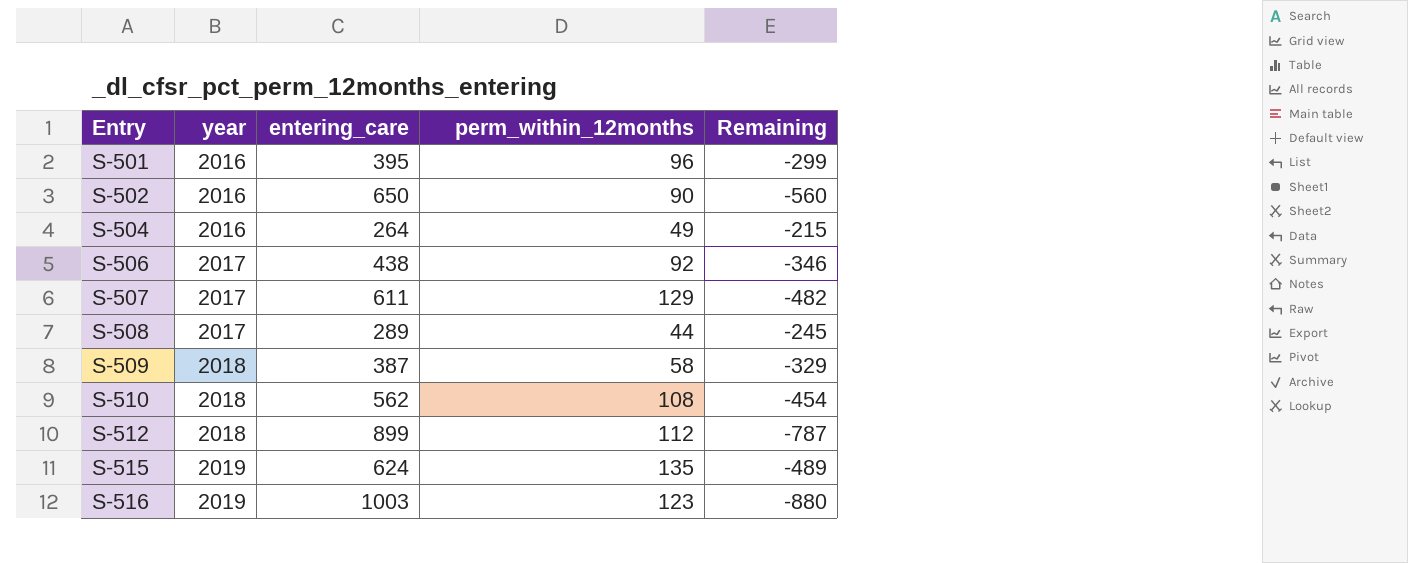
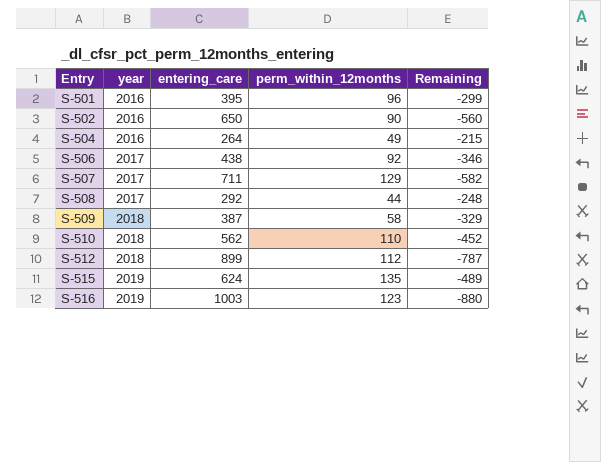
S-507 | entering_care: 611 -> 711
S-507 | Remaining: -482 -> -582
S-508 | entering_care: 289 -> 292
S-508 | Remaining: -245 -> -248
S-510 | perm_within_12months: 108 -> 110
S-510 | Remaining: -454 -> -452

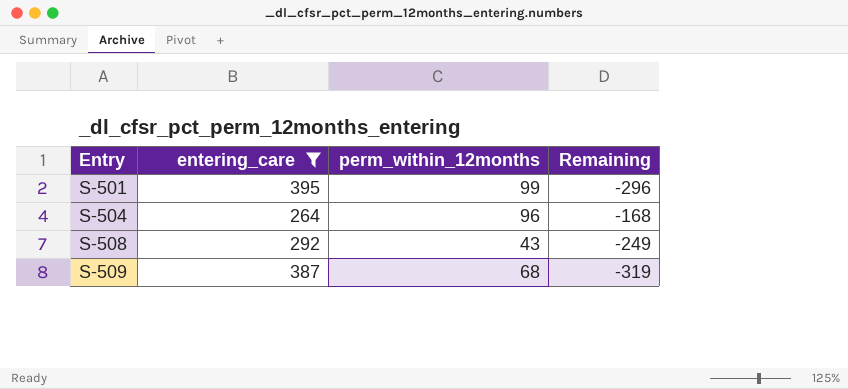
filter: none -> entering_care <= 395
column year | position: 2 -> none
S-501 | perm_within_12months: 96 -> 99
S-501 | Remaining: -299 -> -296
S-504 | perm_within_12months: 49 -> 96
S-504 | Remaining: -215 -> -168
S-508 | perm_within_12months: 44 -> 43
S-508 | Remaining: -248 -> -249
S-509 | perm_within_12months: 58 -> 68
S-509 | Remaining: -329 -> -319

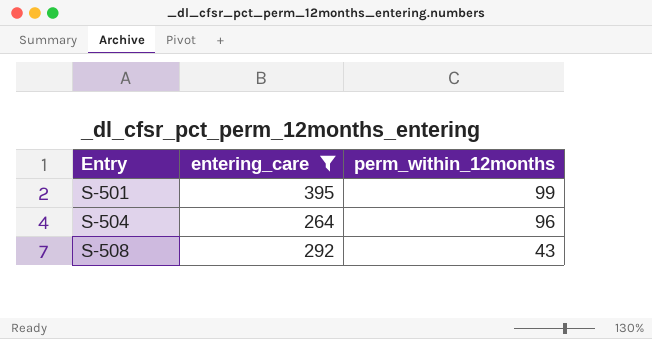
column Remaining | formula: [perm_within_12months] - [entering_care] -> none
row S-509: 387 | 68 | -319 -> none

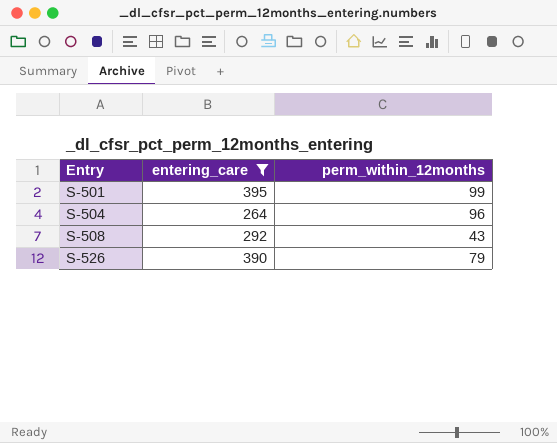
row S-526: none -> 390 | 79

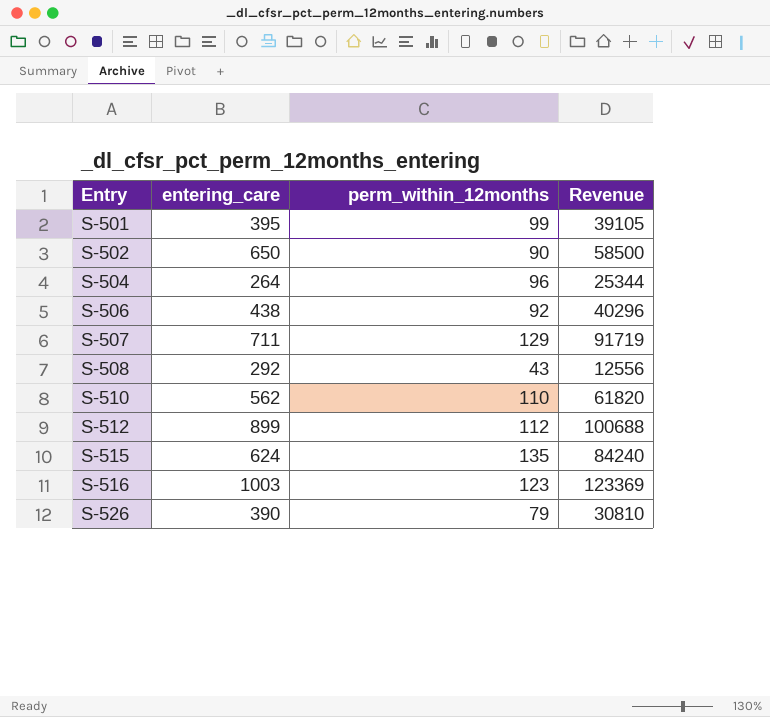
filter: entering_care <= 395 -> none
column Revenue | formula: none -> [entering_care] * [perm_within_12months]

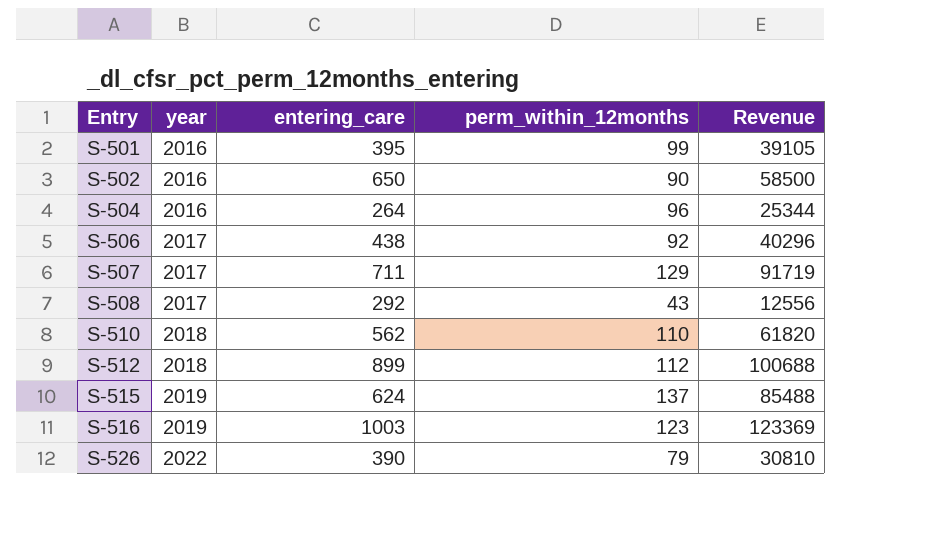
column year | position: none -> 2
S-515 | perm_within_12months: 135 -> 137
S-515 | Revenue: 84240 -> 85488

